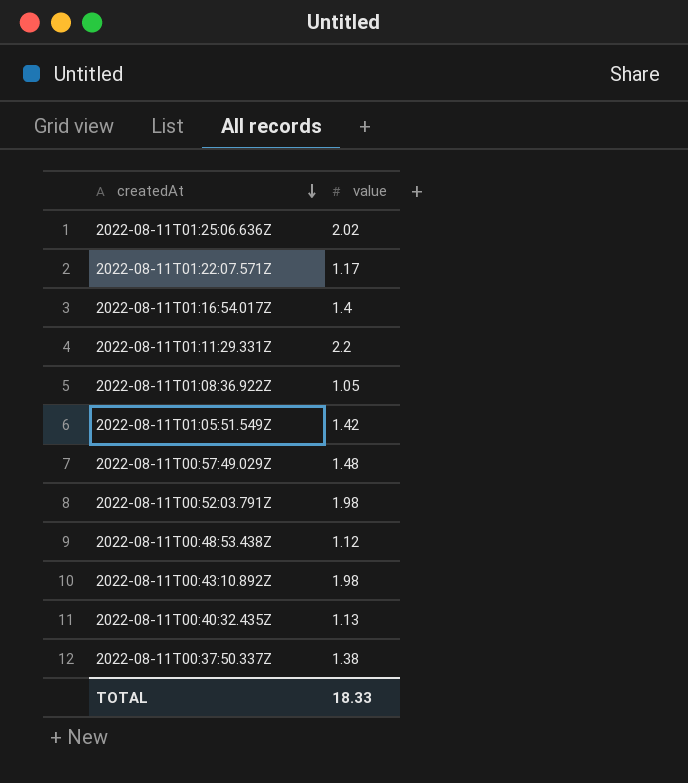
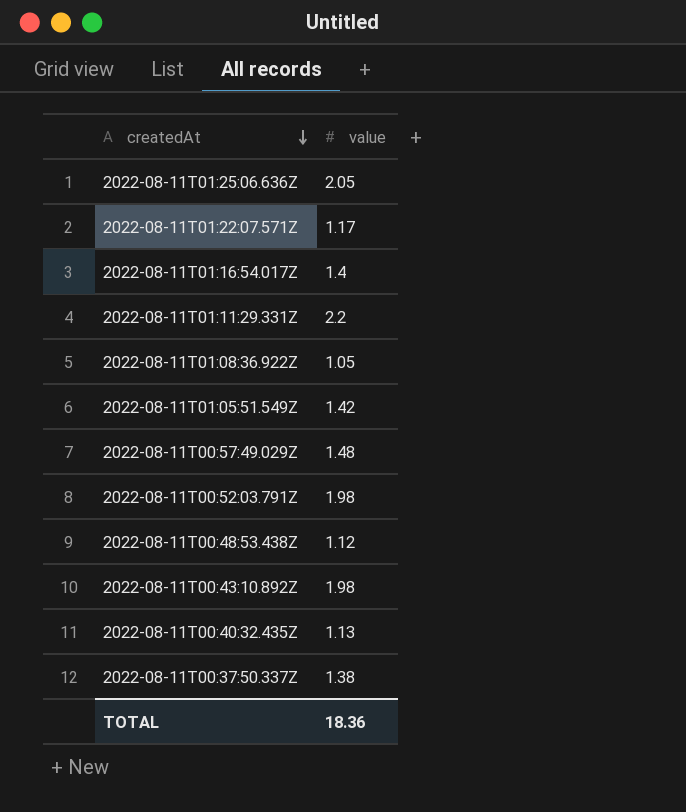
2022-08-11T01:25:06.636Z | value: 2.02 -> 2.05
TOTAL | value: 18.33 -> 18.36

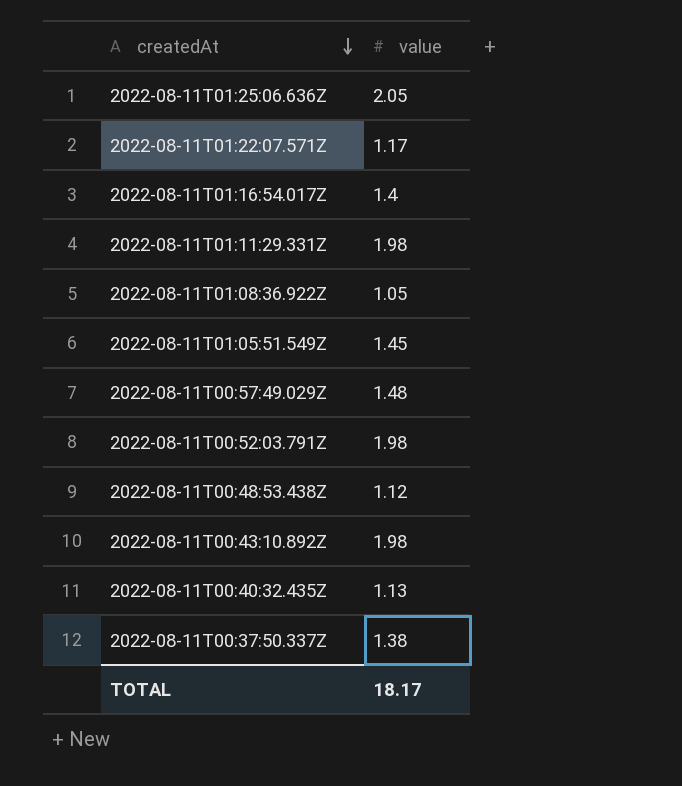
2022-08-11T01:11:29.331Z | value: 2.2 -> 1.98
2022-08-11T01:05:51.549Z | value: 1.42 -> 1.45
TOTAL | value: 18.36 -> 18.17

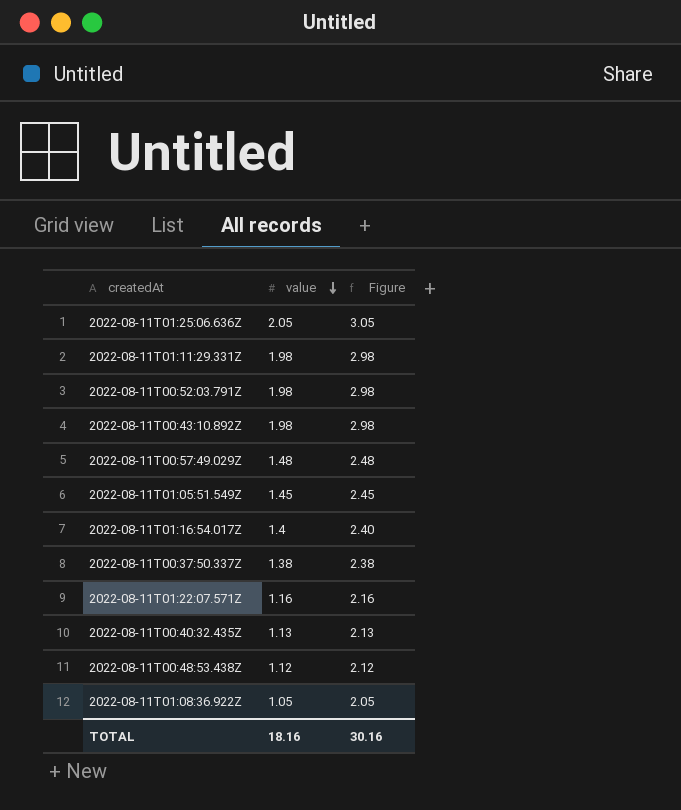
row order: createdAt descending -> value descending
column Figure | formula: none -> [value] + 1
2022-08-11T01:22:07.571Z | value: 1.17 -> 1.16
TOTAL | value: 18.17 -> 18.16

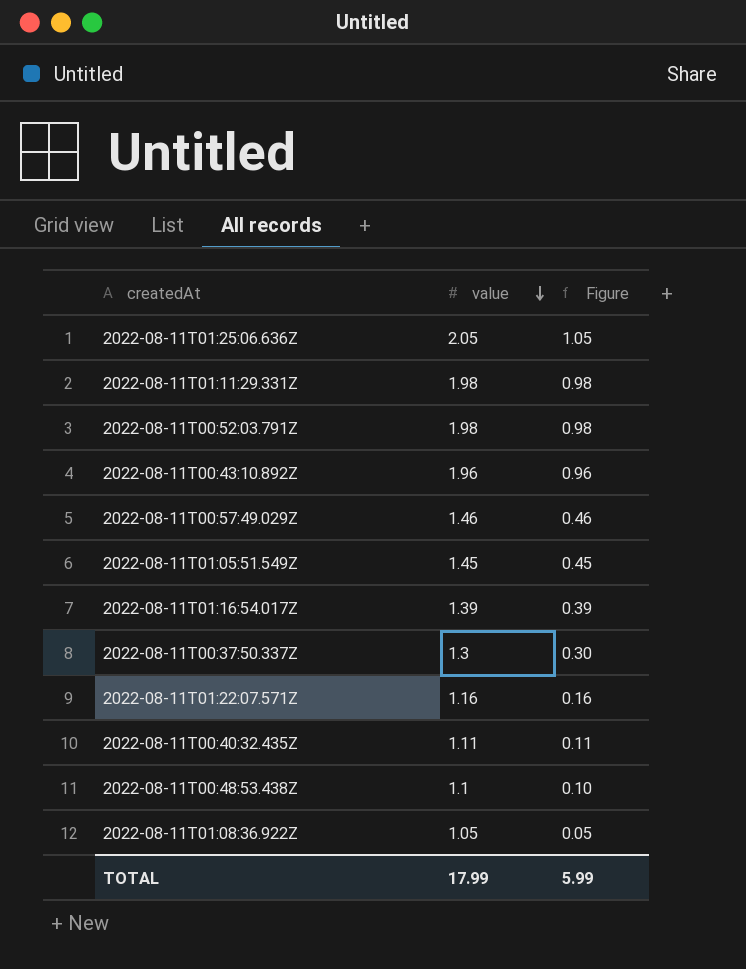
column Figure | formula: [value] + 1 -> [value] - 1
2022-08-11T00:43:10.892Z | value: 1.98 -> 1.96
2022-08-11T00:57:49.029Z | value: 1.48 -> 1.46
2022-08-11T01:16:54.017Z | value: 1.4 -> 1.39
2022-08-11T00:37:50.337Z | value: 1.38 -> 1.3
2022-08-11T00:40:32.435Z | value: 1.13 -> 1.11
2022-08-11T00:48:53.438Z | value: 1.12 -> 1.1
TOTAL | value: 18.16 -> 17.99
TOTAL | Figure: 30.16 -> 5.99

